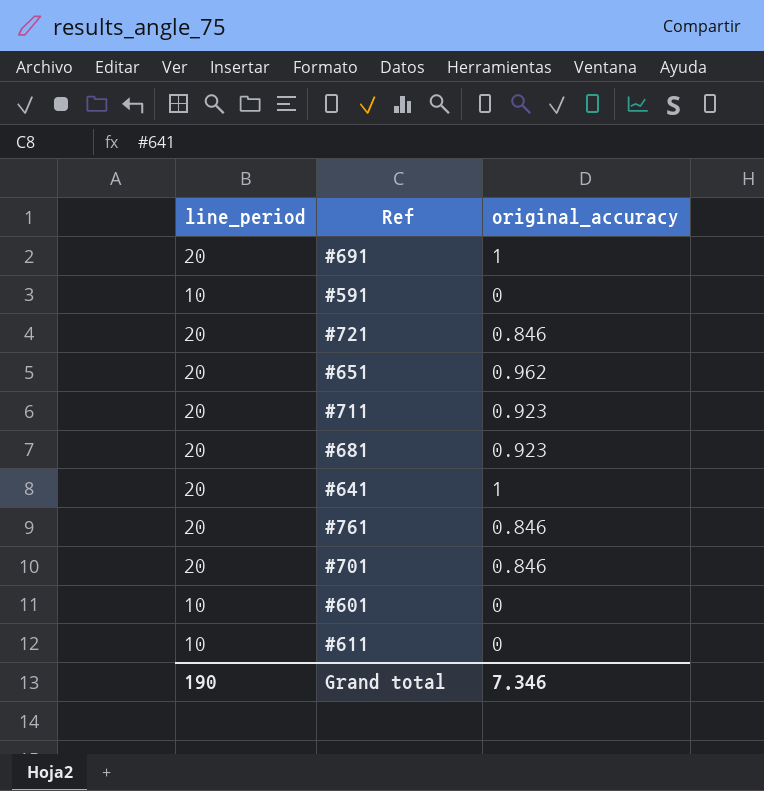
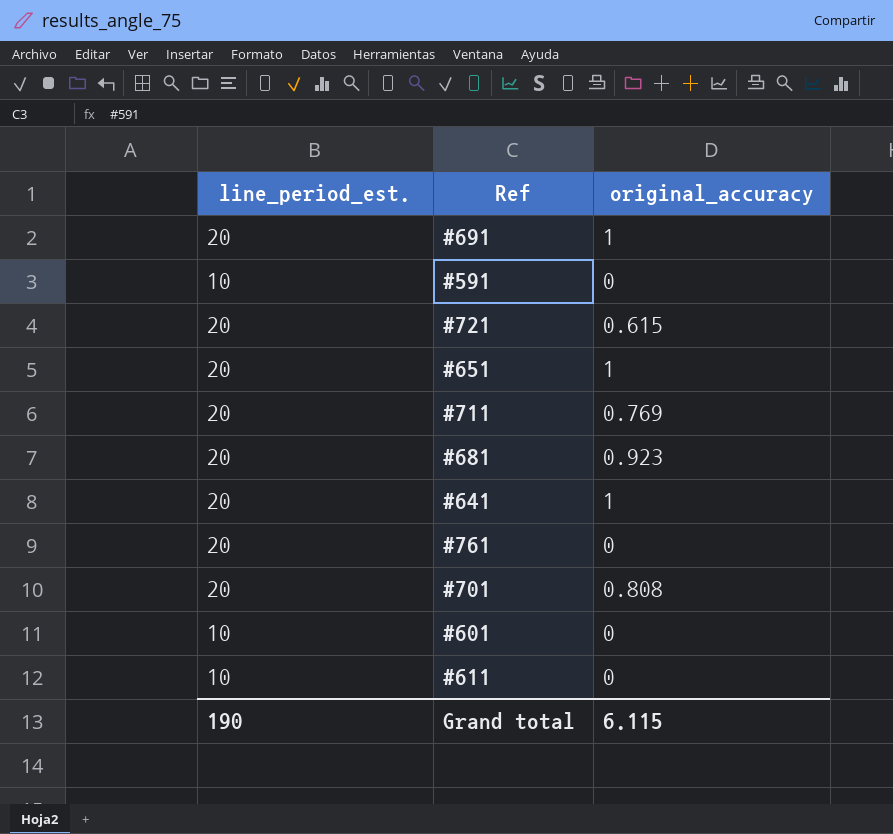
column name: line_period -> line_period_est.
#721 | original_accuracy: 0.846 -> 0.615
#651 | original_accuracy: 0.962 -> 1
#711 | original_accuracy: 0.923 -> 0.769
#761 | original_accuracy: 0.846 -> 0
#701 | original_accuracy: 0.846 -> 0.808
Grand total | original_accuracy: 7.346 -> 6.115

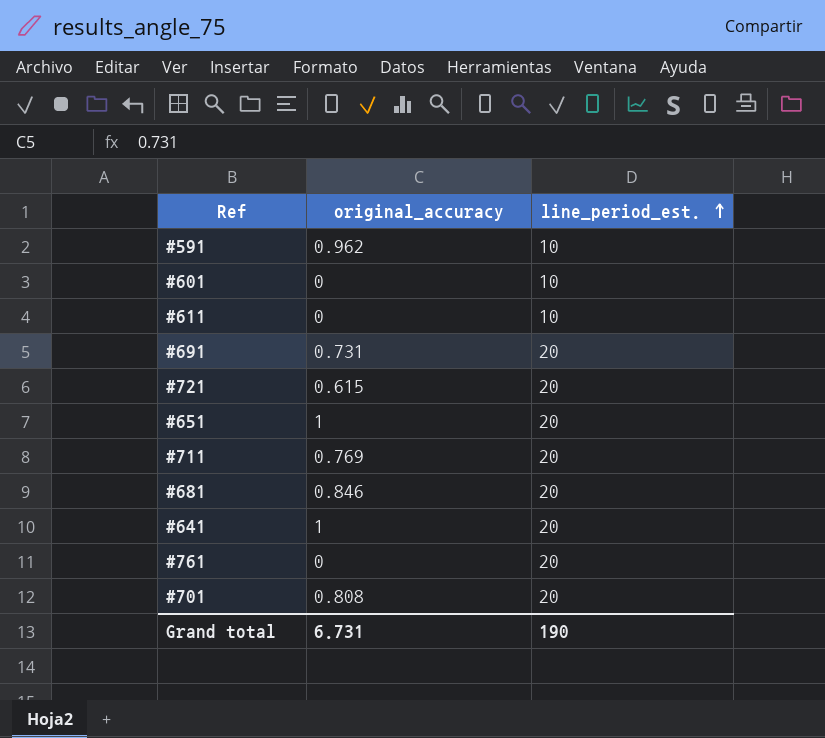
row order: none -> line_period_est. ascending
column line_period_est. | position: 1 -> 3
#591 | original_accuracy: 0 -> 0.962
#691 | original_accuracy: 1 -> 0.731
#681 | original_accuracy: 0.923 -> 0.846
Grand total | original_accuracy: 6.115 -> 6.731

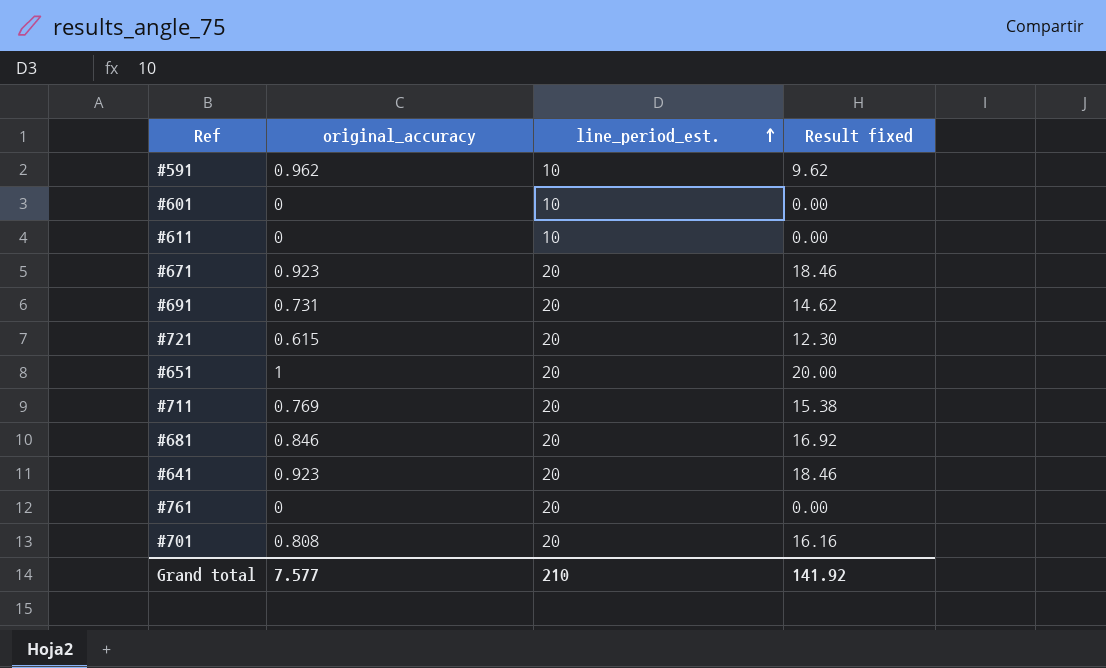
column Result fixed | formula: none -> [original_accuracy] * [line_period_est.]
row #671: none -> 0.923 | 20 | 18.46
#641 | original_accuracy: 1 -> 0.923
Grand total | original_accuracy: 6.731 -> 7.577
Grand total | line_period_est.: 190 -> 210

